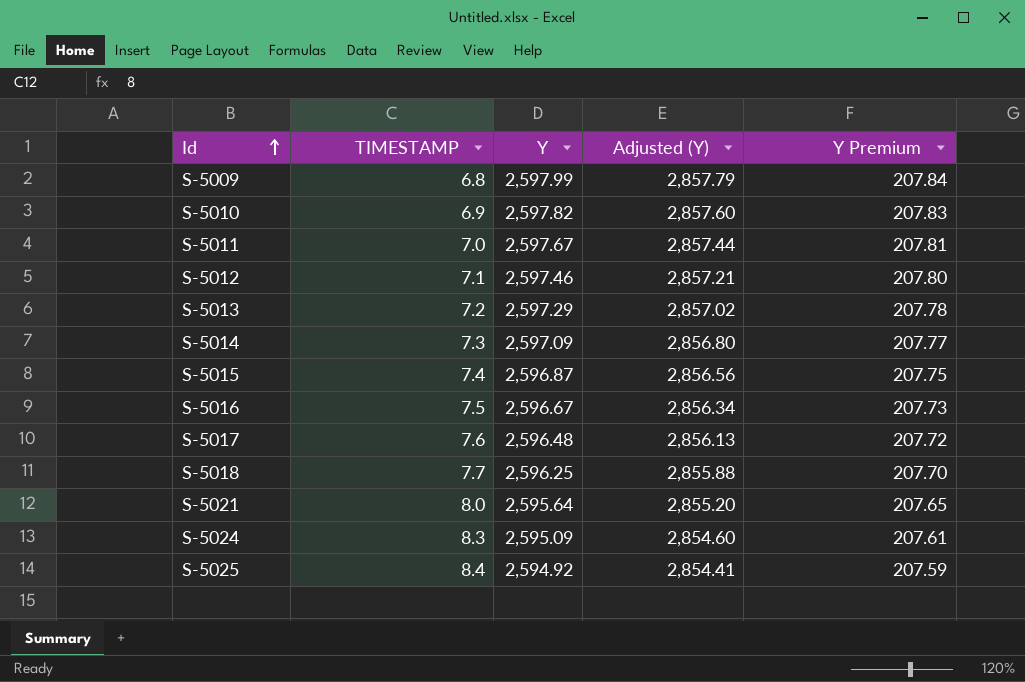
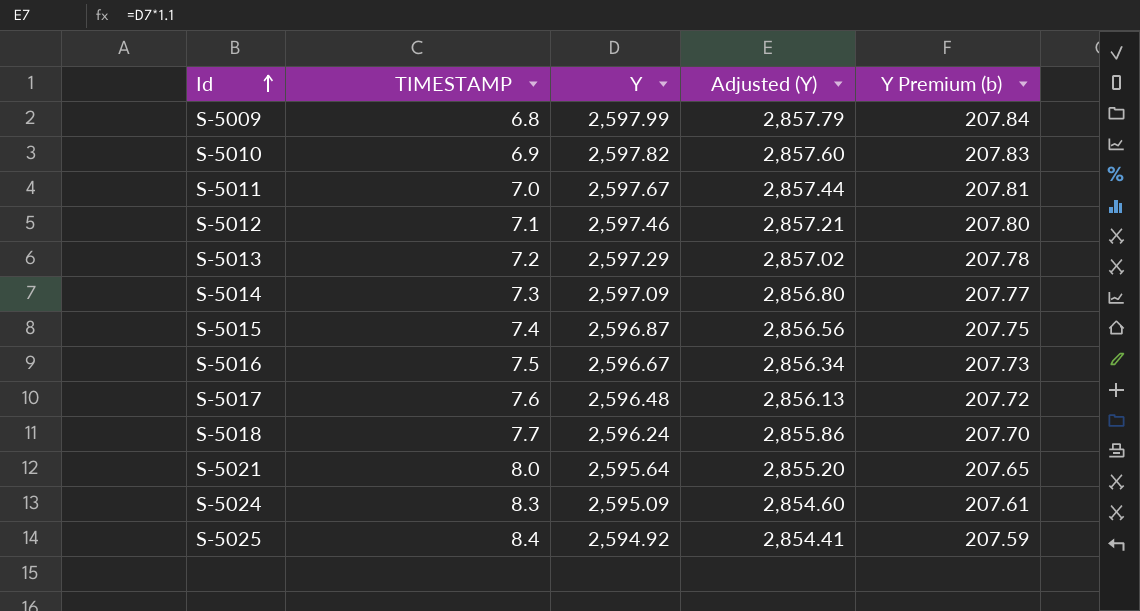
column name: Y Premium -> Y Premium (b)
S-5018 | Y: 2,596.25 -> 2,596.24
S-5018 | Adjusted (Y): 2,855.88 -> 2,855.86

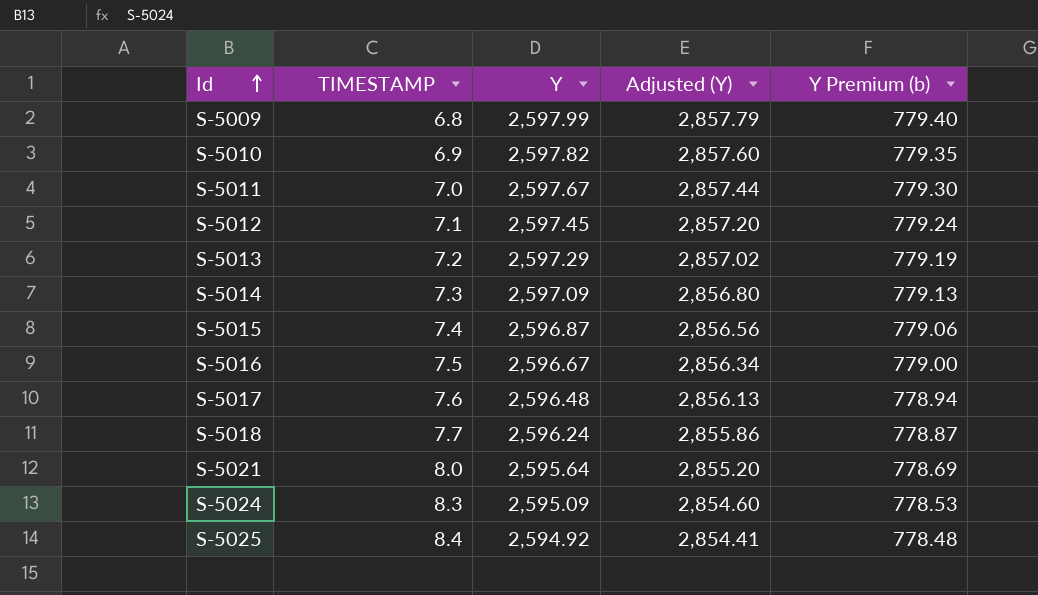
column Y Premium (b) | formula: [Y] * 0.08 -> [Y] * 0.3
S-5012 | Y: 2,597.46 -> 2,597.45
S-5012 | Adjusted (Y): 2,857.21 -> 2,857.20

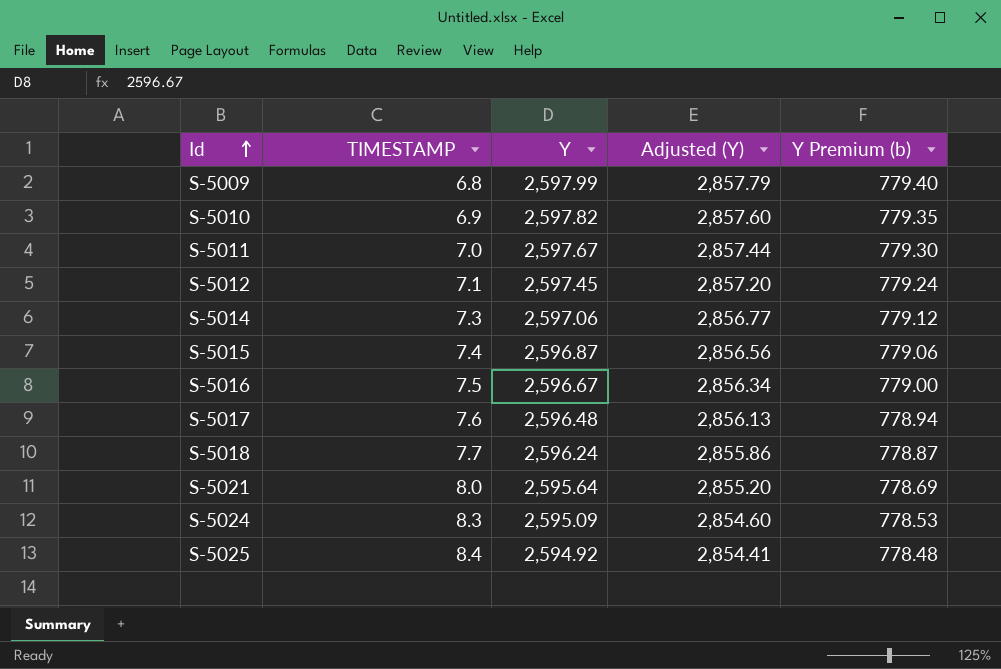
row S-5013: 7.2 | 2,597.29 | 2,857.02 | 779.19 -> none
S-5014 | Y: 2,597.09 -> 2,597.06
S-5014 | Adjusted (Y): 2,856.80 -> 2,856.77
S-5014 | Y Premium (b): 779.13 -> 779.12

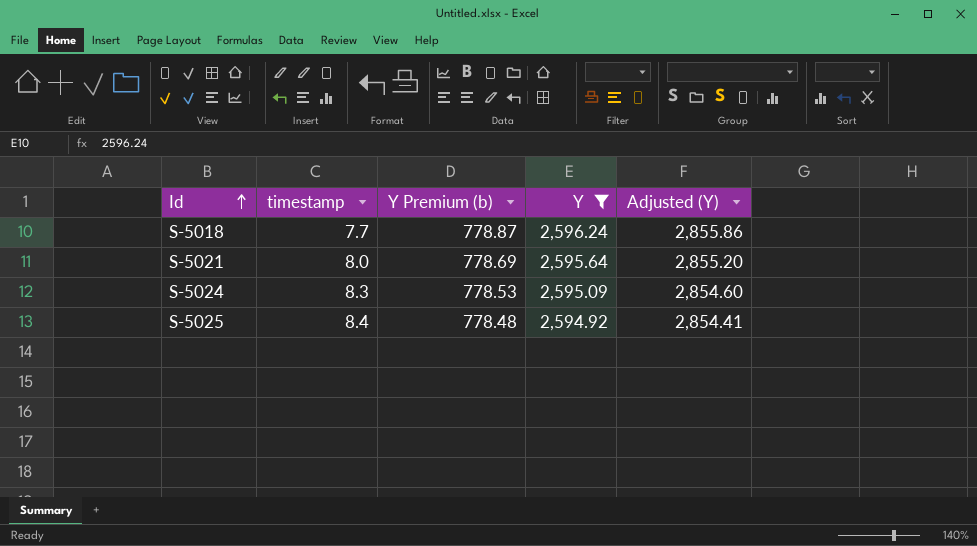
filter: none -> Y <= 2,596.24
column name: TIMESTAMP -> timestamp
column Y Premium (b) | position: 5 -> 3

